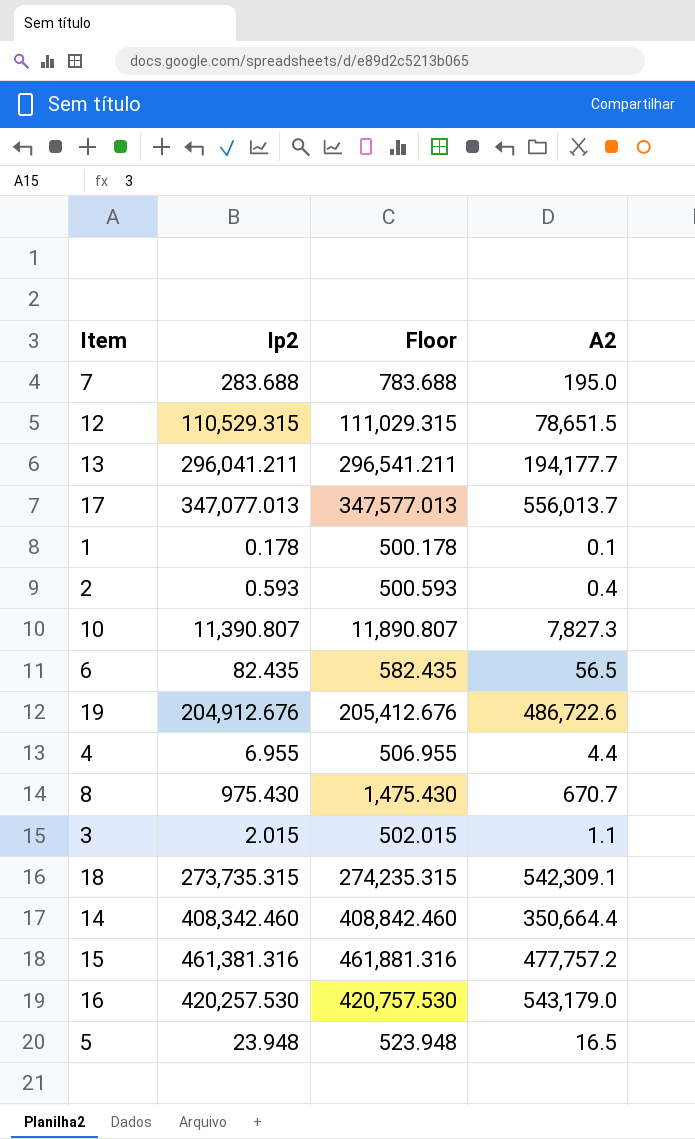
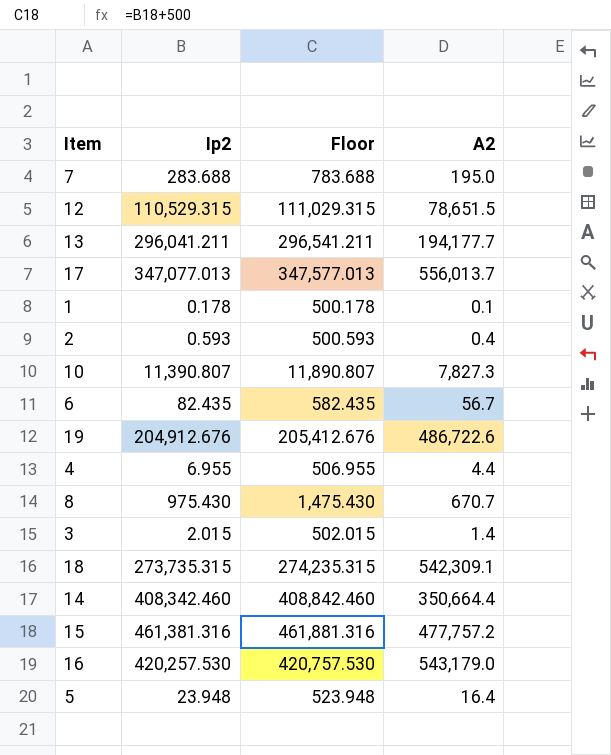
6 | A2: 56.5 -> 56.7
3 | A2: 1.1 -> 1.4
5 | A2: 16.5 -> 16.4

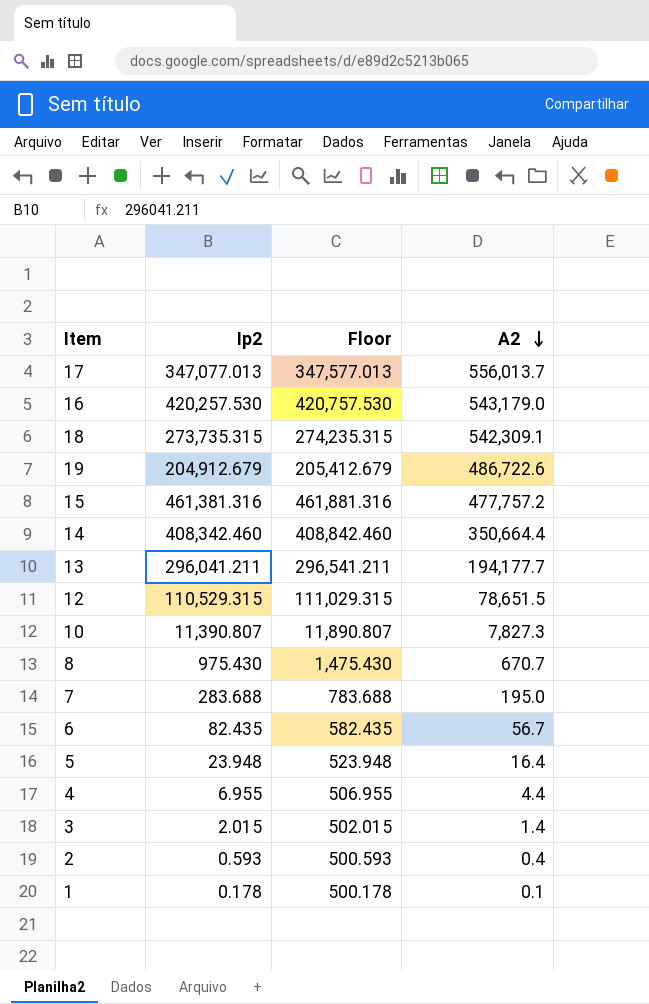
row order: none -> A2 descending
19 | Ip2: 204,912.676 -> 204,912.679
19 | Floor: 205,412.676 -> 205,412.679

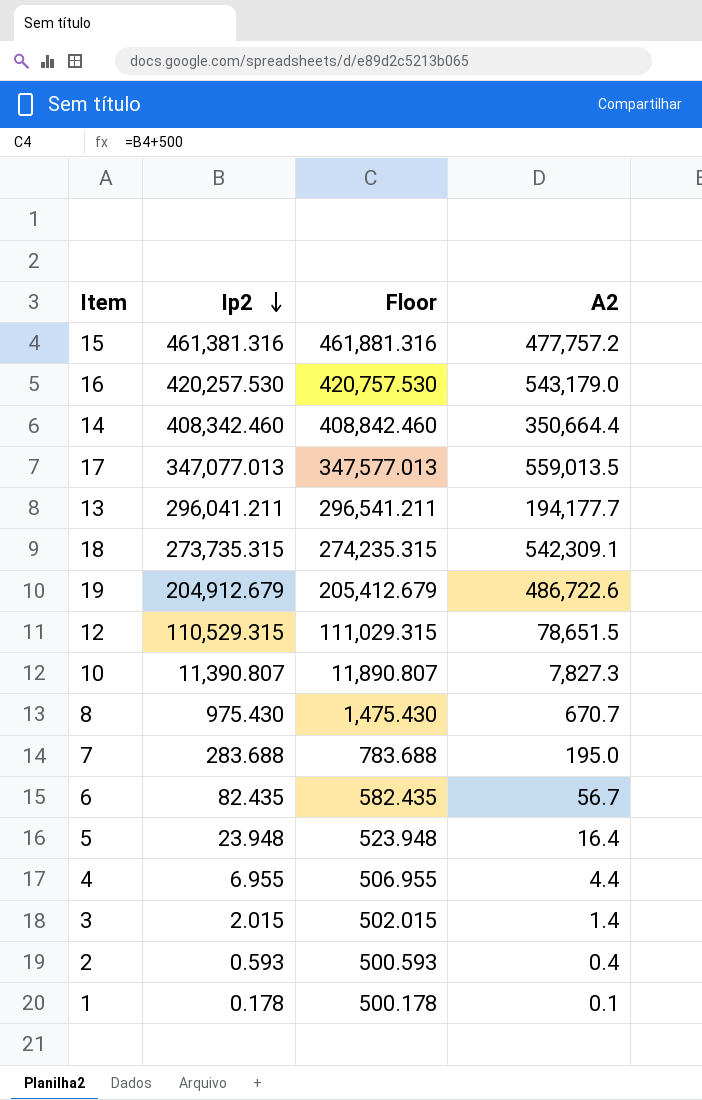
row order: A2 descending -> Ip2 descending
17 | A2: 556,013.7 -> 559,013.5

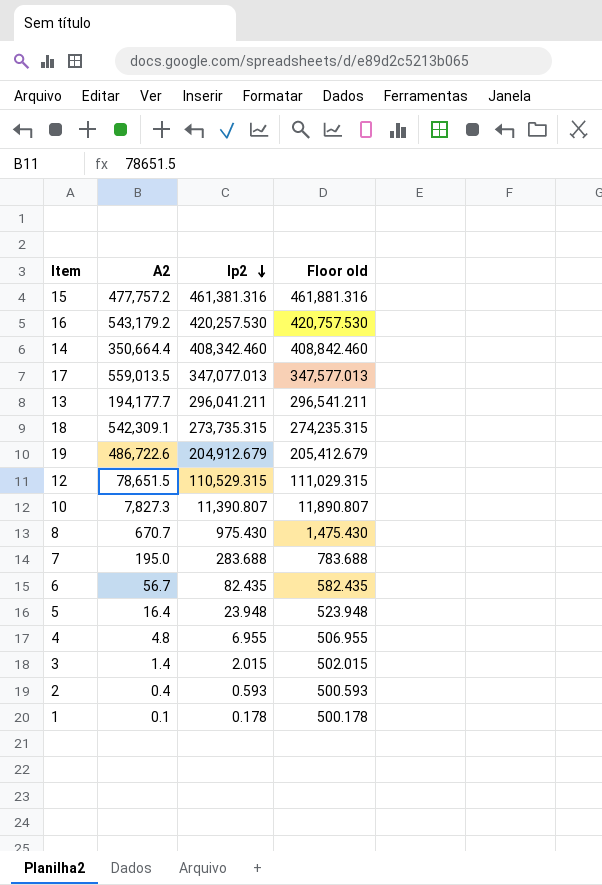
column A2 | position: 4 -> 2
column name: Floor -> Floor old
16 | A2: 543,179.0 -> 543,179.2
4 | A2: 4.4 -> 4.8

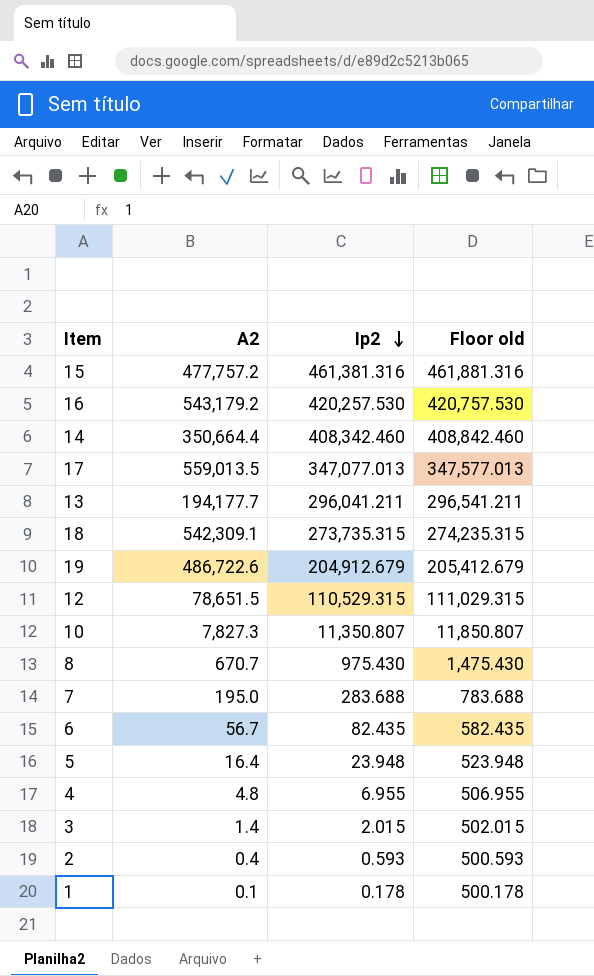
10 | Ip2: 11,390.807 -> 11,350.807
10 | Floor old: 11,890.807 -> 11,850.807

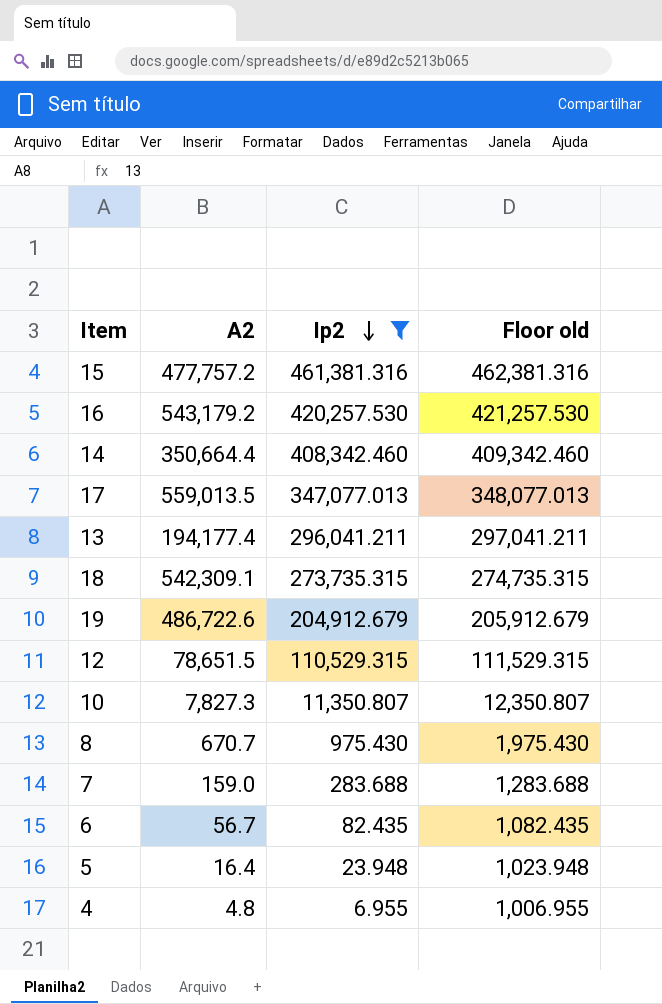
filter: none -> Ip2 >= 6.955
column Floor old | formula: [Ip2] + 500 -> [Ip2] + 1000
13 | A2: 194,177.7 -> 194,177.4
7 | A2: 195.0 -> 159.0

